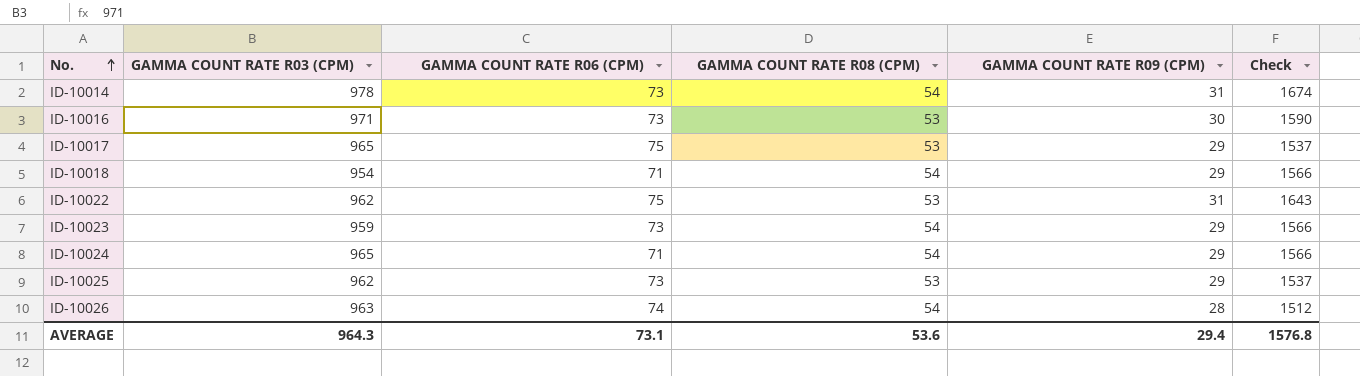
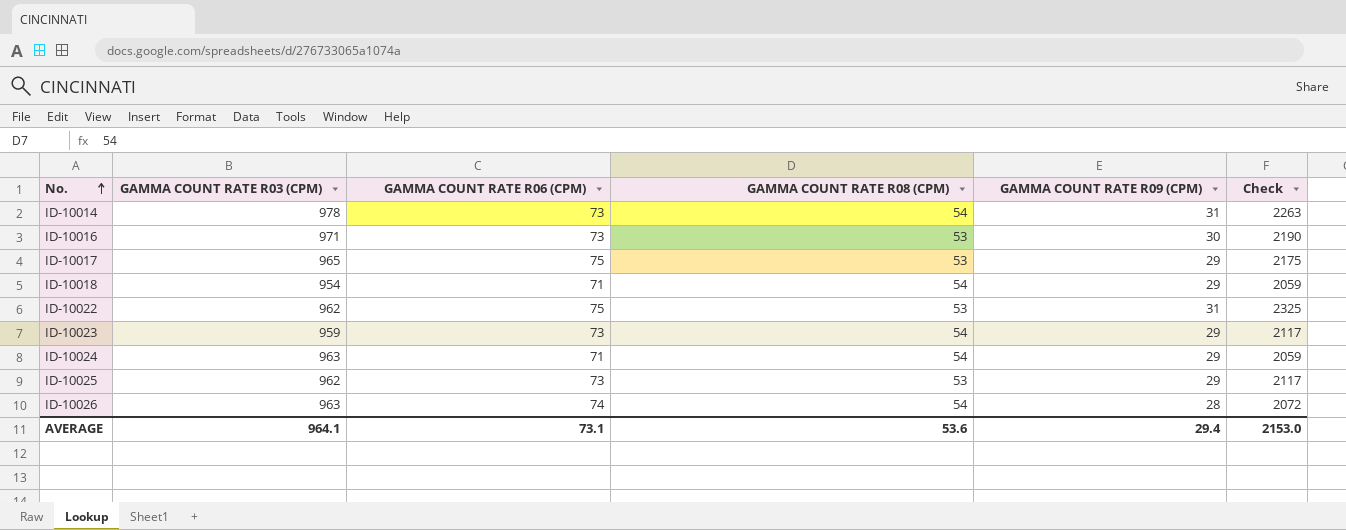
column Check | formula: [GAMMA COUNT RATE R08 (CPM)] * [GAMMA COUNT RATE R09 (CPM)] -> [GAMMA COUNT RATE R06 (CPM)] * [GAMMA COUNT RATE R09 (CPM)]
ID-10024 | GAMMA COUNT RATE R03 (CPM): 965 -> 963
AVERAGE | GAMMA COUNT RATE R03 (CPM): 964.3 -> 964.1
AVERAGE | Check: 1576.8 -> 2153.0

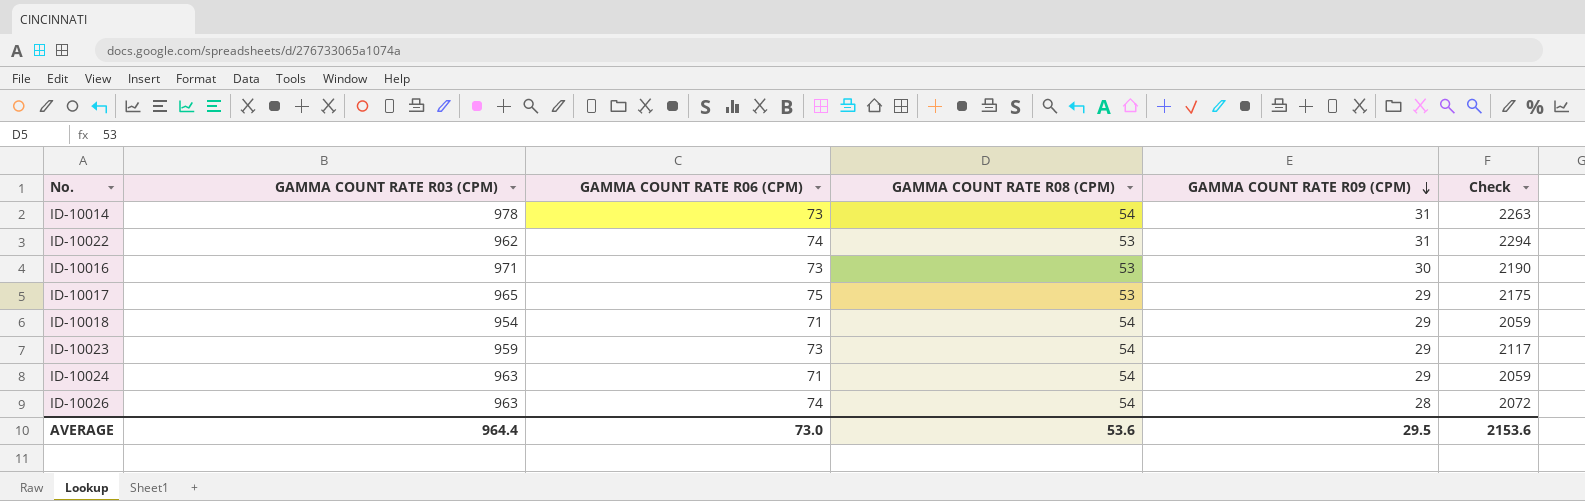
row order: No. ascending -> GAMMA COUNT RATE R09 (CPM) descending
row ID-10025: 962 | 73 | 53 | 29 | 2117 -> none
ID-10022 | GAMMA COUNT RATE R06 (CPM): 75 -> 74
ID-10022 | Check: 2325 -> 2294
AVERAGE | GAMMA COUNT RATE R03 (CPM): 964.1 -> 964.4
AVERAGE | GAMMA COUNT RATE R06 (CPM): 73.1 -> 73.0
AVERAGE | GAMMA COUNT RATE R09 (CPM): 29.4 -> 29.5
AVERAGE | Check: 2153.0 -> 2153.6

